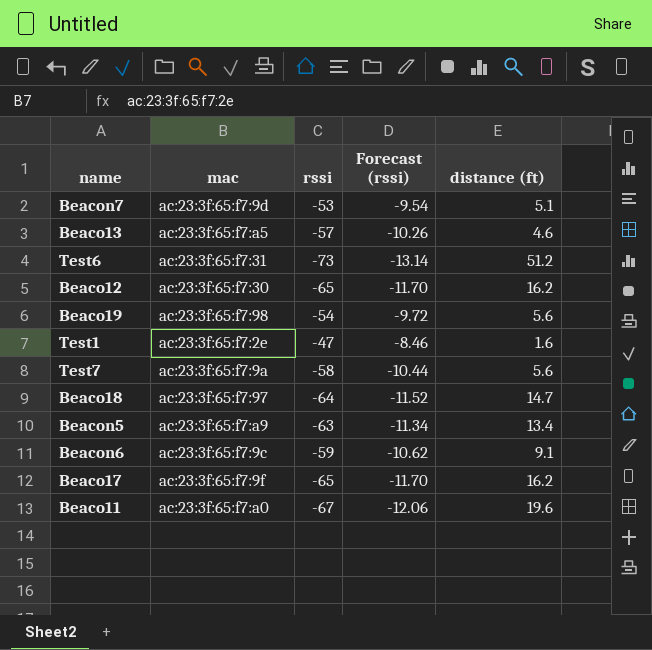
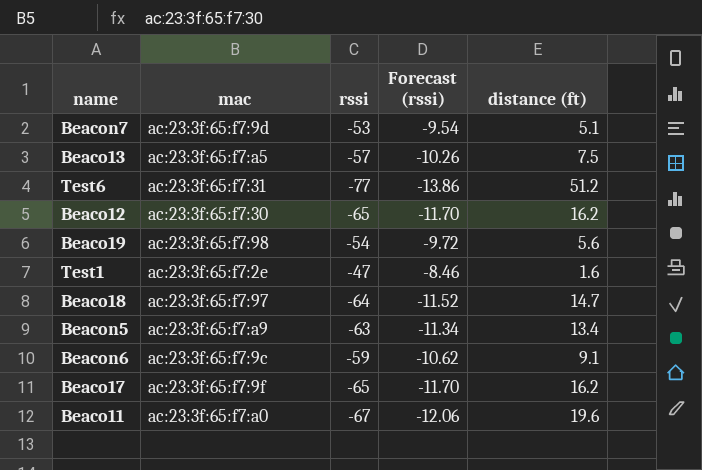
row Test7: ac:23:3f:65:f7:9a | -58 | -10.44 | 5.6 -> none
Beaco13 | distance (ft): 4.6 -> 7.5
Test6 | rssi: -73 -> -77
Test6 | Forecast (rssi): -13.14 -> -13.86

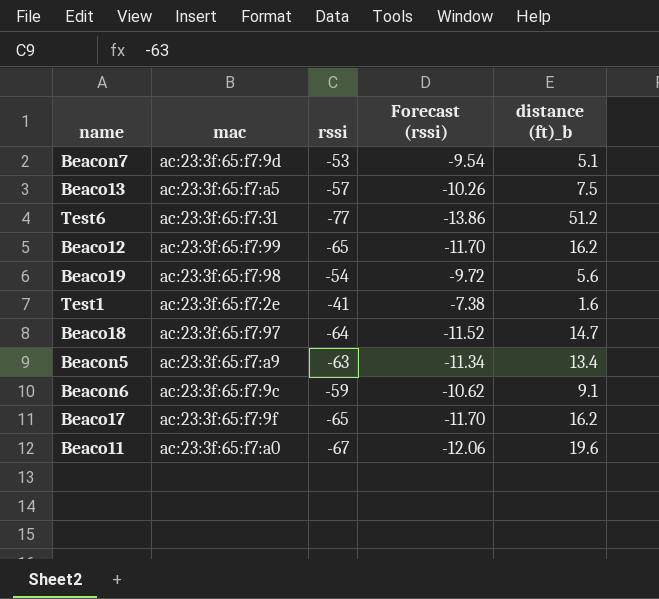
column name: distance (ft) -> distance (ft)_b
Beaco12 | mac: ac:23:3f:65:f7:30 -> ac:23:3f:65:f7:99
Test1 | rssi: -47 -> -41
Test1 | Forecast (rssi): -8.46 -> -7.38

